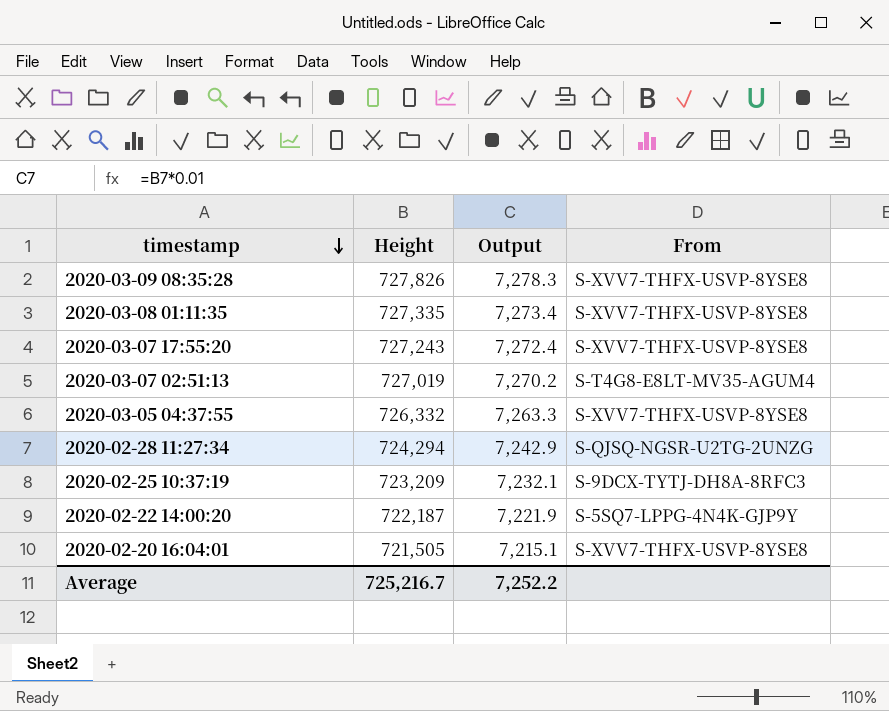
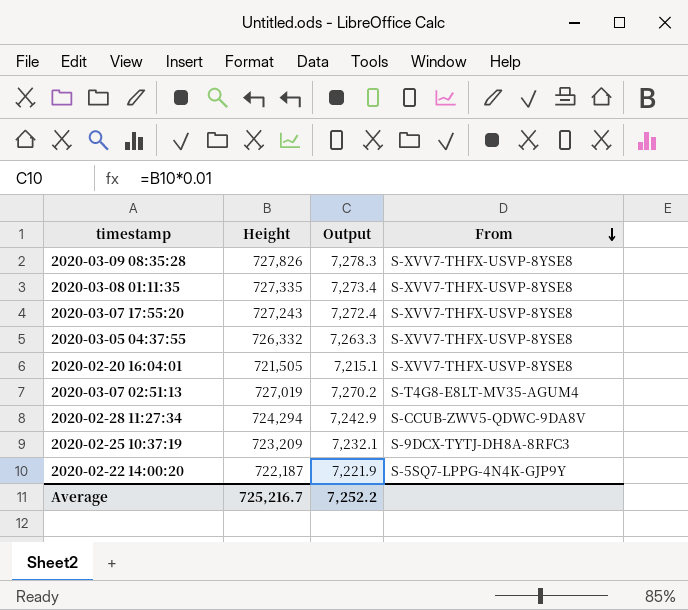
row order: timestamp descending -> From descending
2020-02-28 11:27:34 | From: S-QJSQ-NGSR-U2TG-2UNZG -> S-CCUB-ZWV5-QDWC-9DA8V

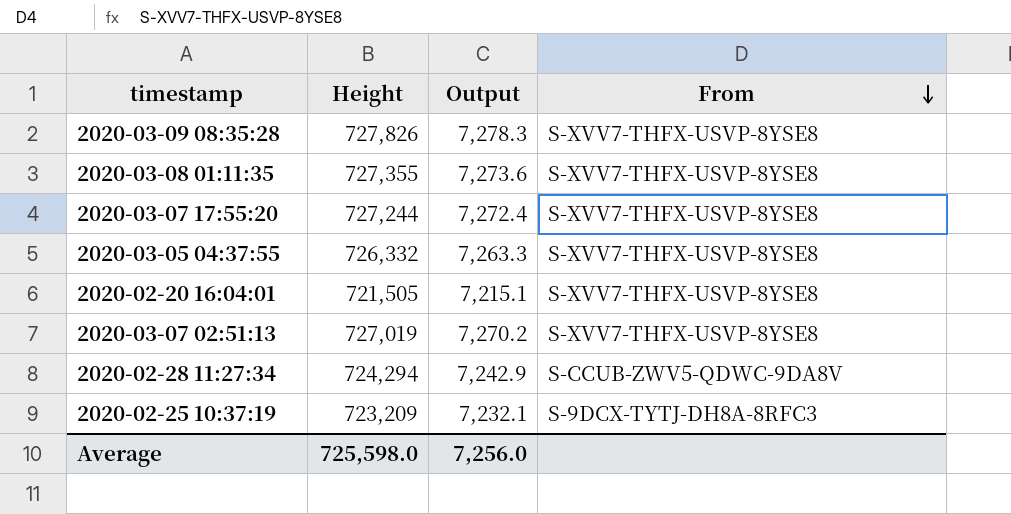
row 2020-02-22 14:00:20: 722,187 | 7,221.9 | S-5SQ7-LPPG-4N4K-GJP9Y -> none
2020-03-08 01:11:35 | Height: 727,335 -> 727,355
2020-03-08 01:11:35 | Output: 7,273.4 -> 7,273.6
2020-03-07 17:55:20 | Height: 727,243 -> 727,244
2020-03-07 02:51:13 | From: S-T4G8-E8LT-MV35-AGUM4 -> S-XVV7-THFX-USVP-8YSE8
Average | Height: 725,216.7 -> 725,598.0
Average | Output: 7,252.2 -> 7,256.0

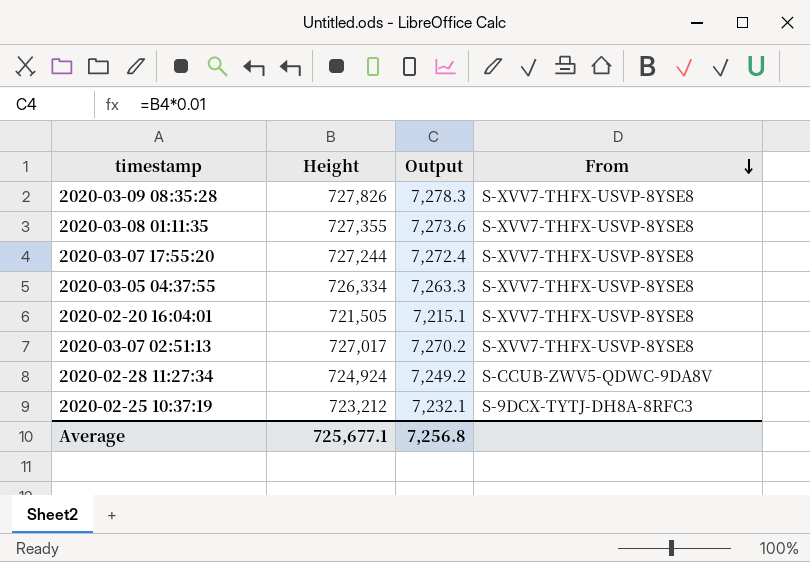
2020-03-05 04:37:55 | Height: 726,332 -> 726,334
2020-03-07 02:51:13 | Height: 727,019 -> 727,017
2020-02-28 11:27:34 | Height: 724,294 -> 724,924
2020-02-28 11:27:34 | Output: 7,242.9 -> 7,249.2
2020-02-25 10:37:19 | Height: 723,209 -> 723,212
Average | Height: 725,598.0 -> 725,677.1
Average | Output: 7,256.0 -> 7,256.8

